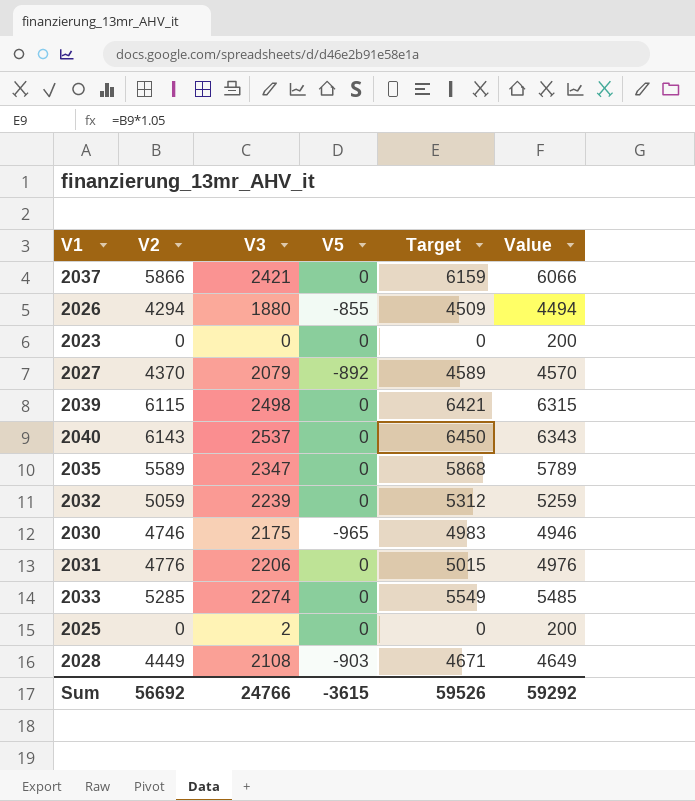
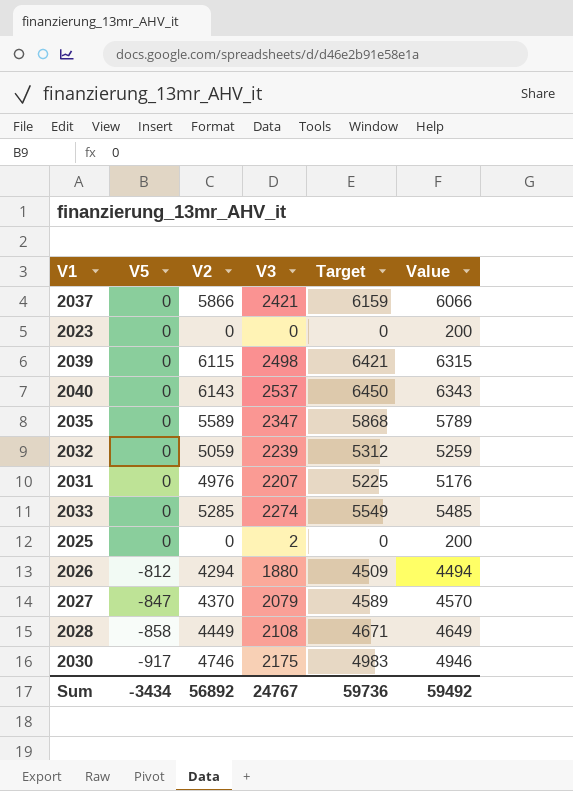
row order: none -> V5 descending
column V5 | position: 4 -> 2
2031 | V2: 4776 -> 4976
2031 | V3: 2206 -> 2207
2031 | Target: 5015 -> 5225
2031 | Value: 4976 -> 5176
2026 | V5: -855 -> -812
2027 | V5: -892 -> -847
2028 | V5: -903 -> -858
2030 | V5: -965 -> -917
Sum | V5: -3615 -> -3434
Sum | V2: 56692 -> 56892
Sum | V3: 24766 -> 24767
Sum | Target: 59526 -> 59736
Sum | Value: 59292 -> 59492

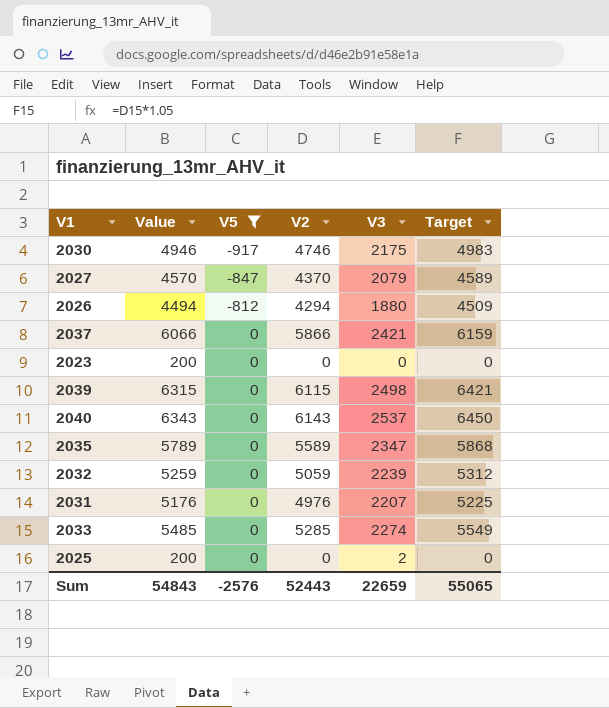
filter: none -> V5 != -858
row order: V5 descending -> V5 ascending
column Value | position: 6 -> 2
Sum | Value: 59492 -> 54843
Sum | V5: -3434 -> -2576
Sum | V2: 56892 -> 52443
Sum | V3: 24767 -> 22659
Sum | Target: 59736 -> 55065

